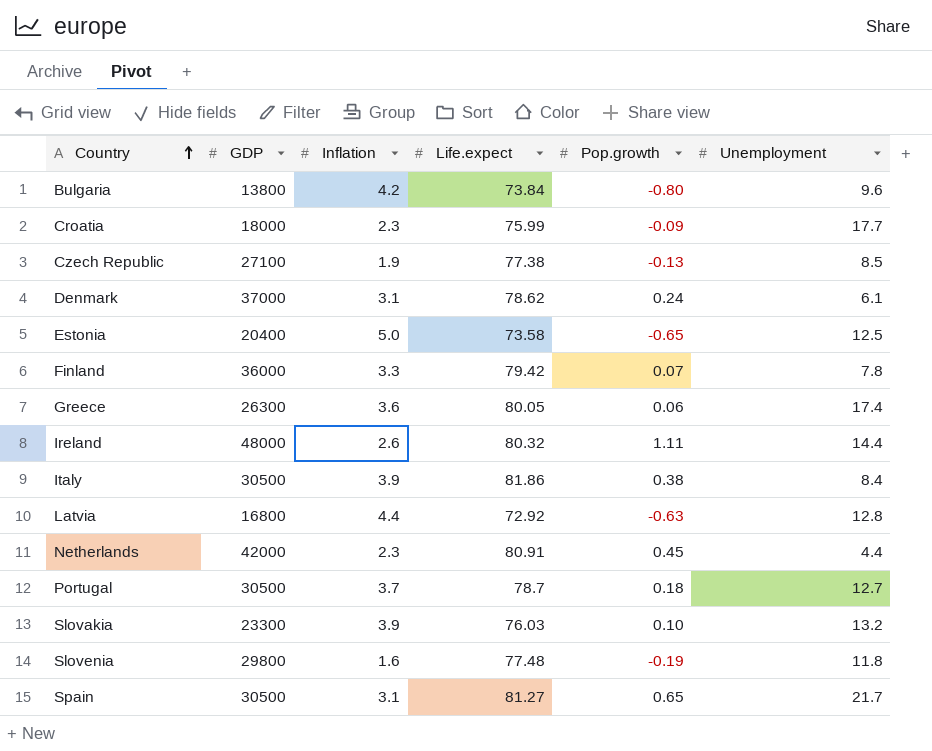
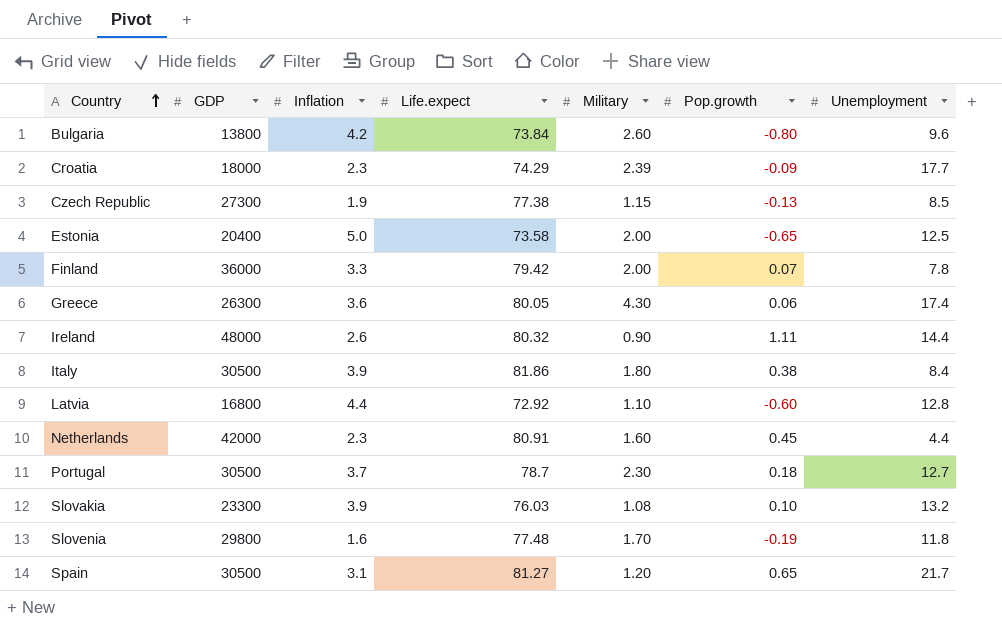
column Military | position: none -> 5
row Denmark: 37000 | 3.1 | 78.62 | 0.24 | 6.1 -> none
Croatia | Life.expect: 75.99 -> 74.29
Czech Republic | GDP: 27100 -> 27300
Latvia | Pop.growth: -0.63 -> -0.60

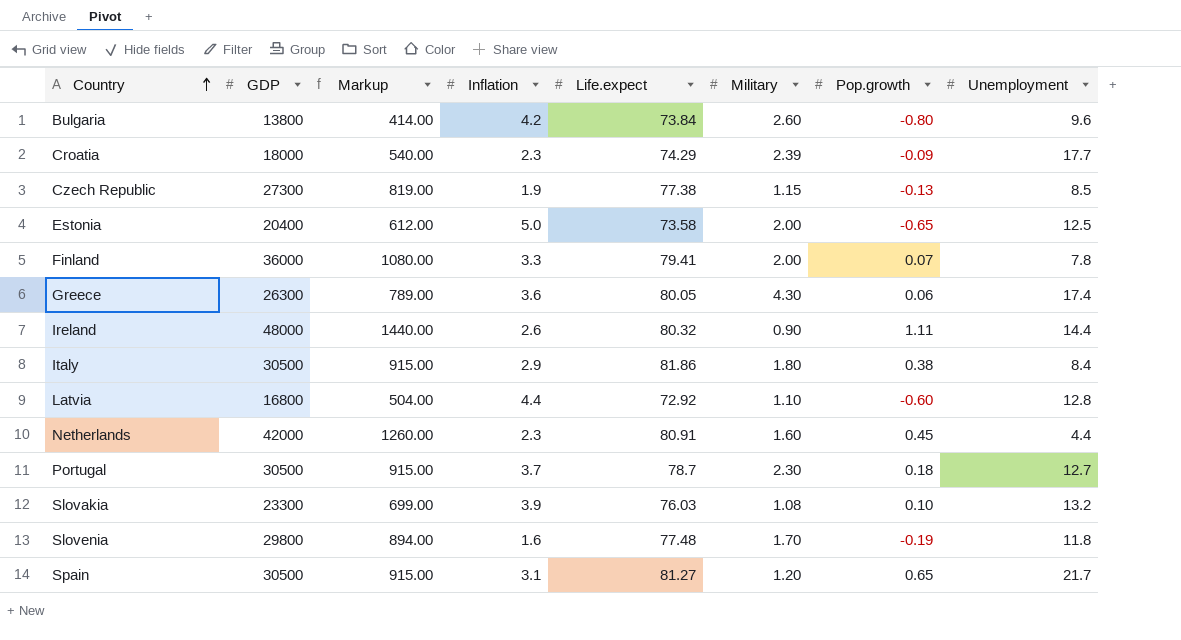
column Markup | formula: none -> [GDP] * 0.03
Finland | Life.expect: 79.42 -> 79.41
Italy | Inflation: 3.9 -> 2.9

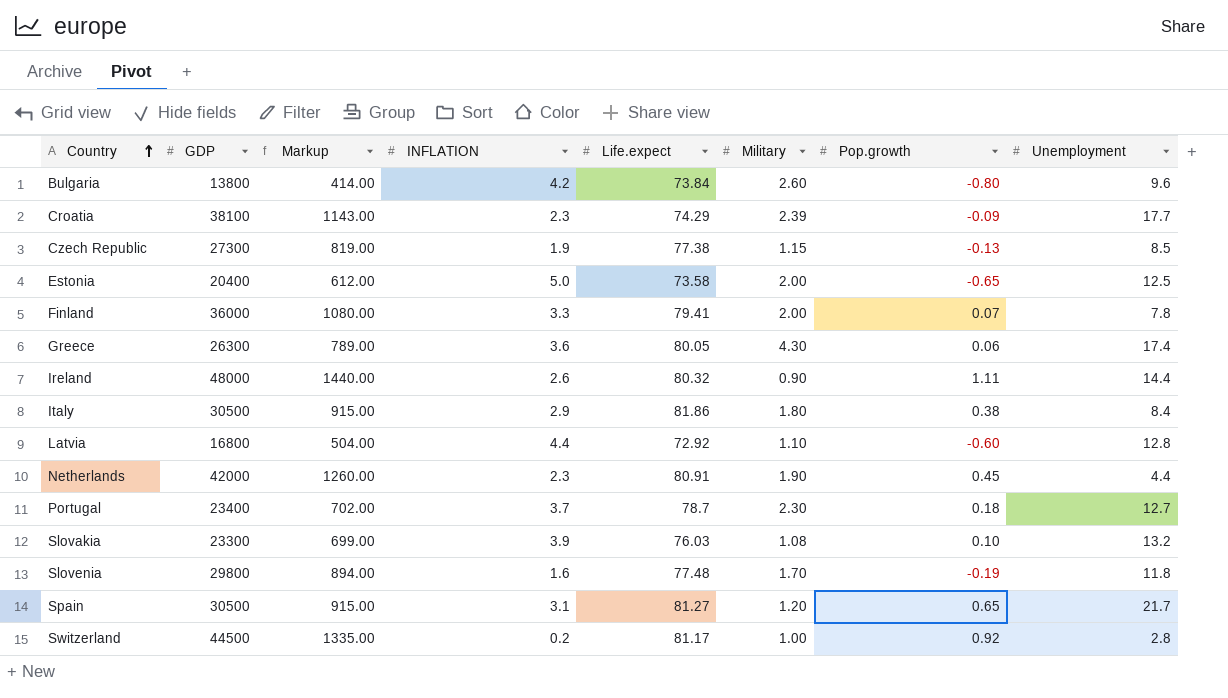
column name: Inflation -> INFLATION
Croatia | GDP: 18000 -> 38100
Croatia | Markup: 540.00 -> 1143.00
Netherlands | Military: 1.60 -> 1.90
Portugal | GDP: 30500 -> 23400
Portugal | Markup: 915.00 -> 702.00
row Switzerland: none -> 44500 | 1335.00 | 0.2 | 81.17 | 1.00 | 0.92 | 2.8

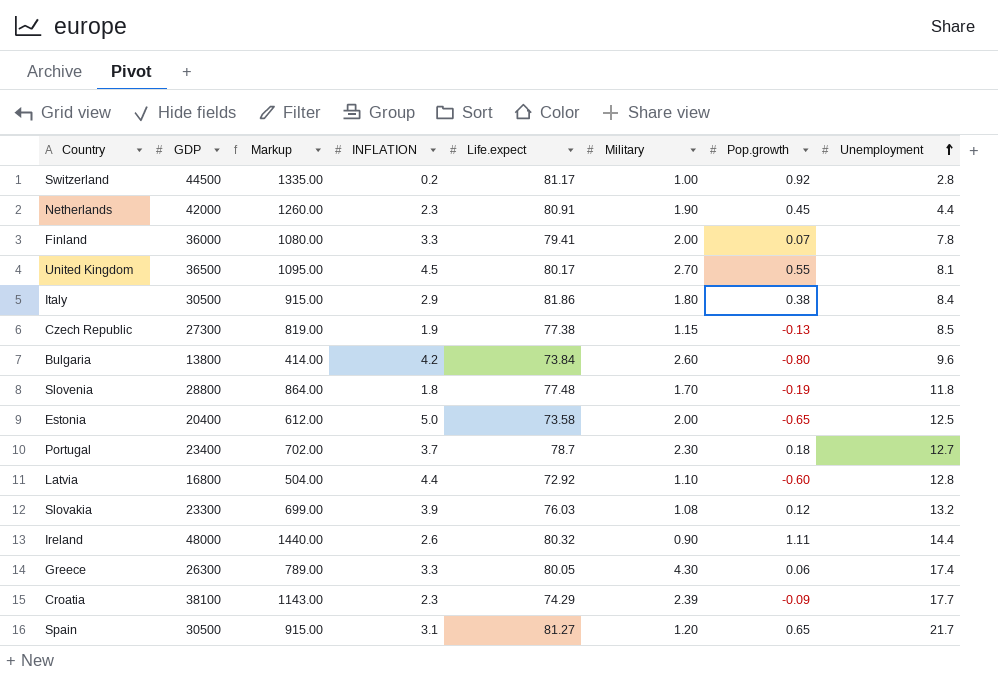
row order: Country ascending -> Unemployment ascending
row United Kingdom: none -> 36500 | 1095.00 | 4.5 | 80.17 | 2.70 | 0.55 | 8.1
Slovenia | GDP: 29800 -> 28800
Slovenia | Markup: 894.00 -> 864.00
Slovenia | INFLATION: 1.6 -> 1.8
Slovakia | Pop.growth: 0.10 -> 0.12
Greece | INFLATION: 3.6 -> 3.3

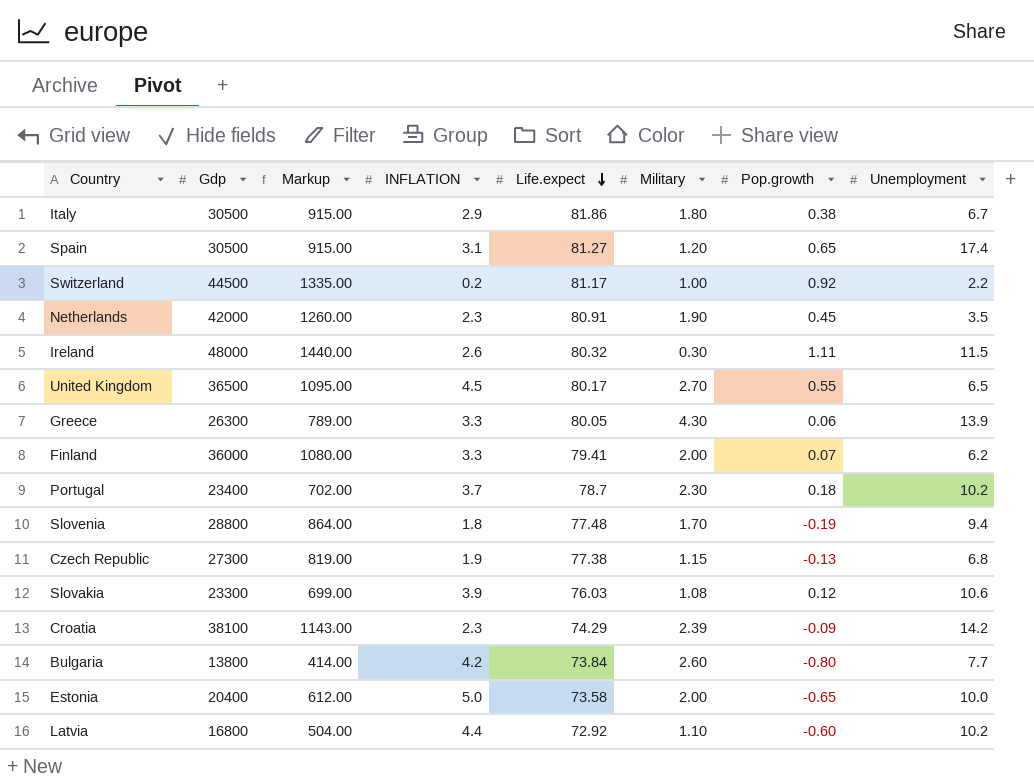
row order: Unemployment ascending -> Life.expect descending
column name: GDP -> Gdp
Italy | Unemployment: 8.4 -> 6.7
Spain | Unemployment: 21.7 -> 17.4
Switzerland | Unemployment: 2.8 -> 2.2
Netherlands | Unemployment: 4.4 -> 3.5
Ireland | Military: 0.90 -> 0.30
Ireland | Unemployment: 14.4 -> 11.5
United Kingdom | Unemployment: 8.1 -> 6.5
Greece | Unemployment: 17.4 -> 13.9
Finland | Unemployment: 7.8 -> 6.2
Portugal | Unemployment: 12.7 -> 10.2
Slovenia | Unemployment: 11.8 -> 9.4
Czech Republic | Unemployment: 8.5 -> 6.8
Slovakia | Unemployment: 13.2 -> 10.6
Croatia | Unemployment: 17.7 -> 14.2
Bulgaria | Unemployment: 9.6 -> 7.7
Estonia | Unemployment: 12.5 -> 10.0
Latvia | Unemployment: 12.8 -> 10.2

